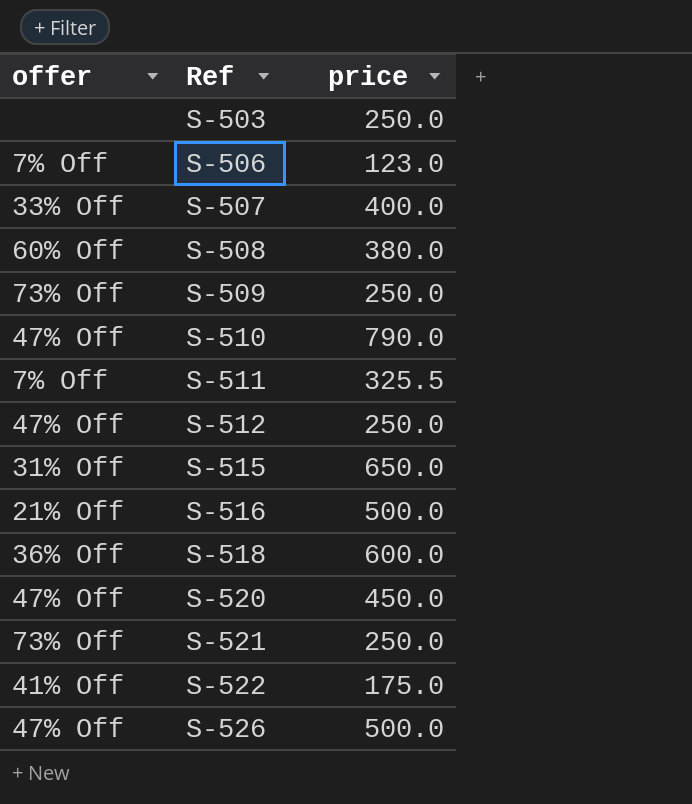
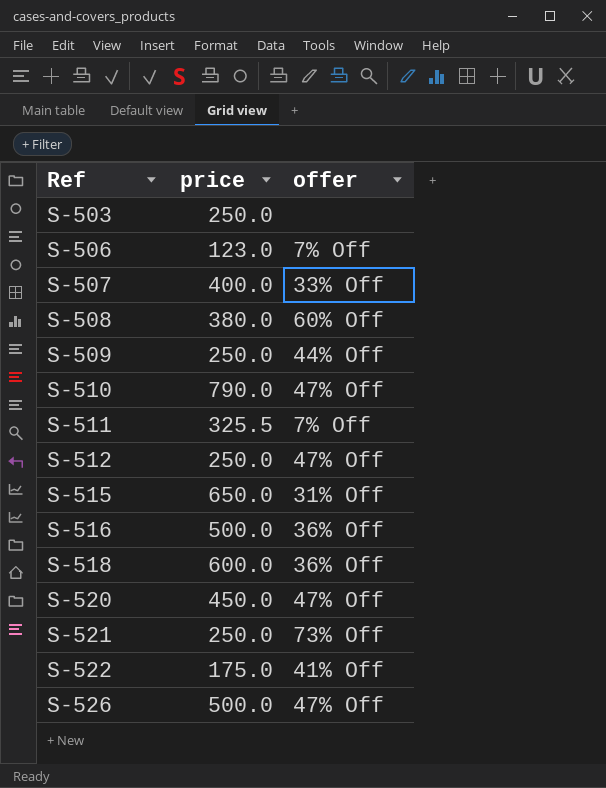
column offer | position: 1 -> 3
S-509 | offer: 73% Off -> 44% Off
S-516 | offer: 21% Off -> 36% Off

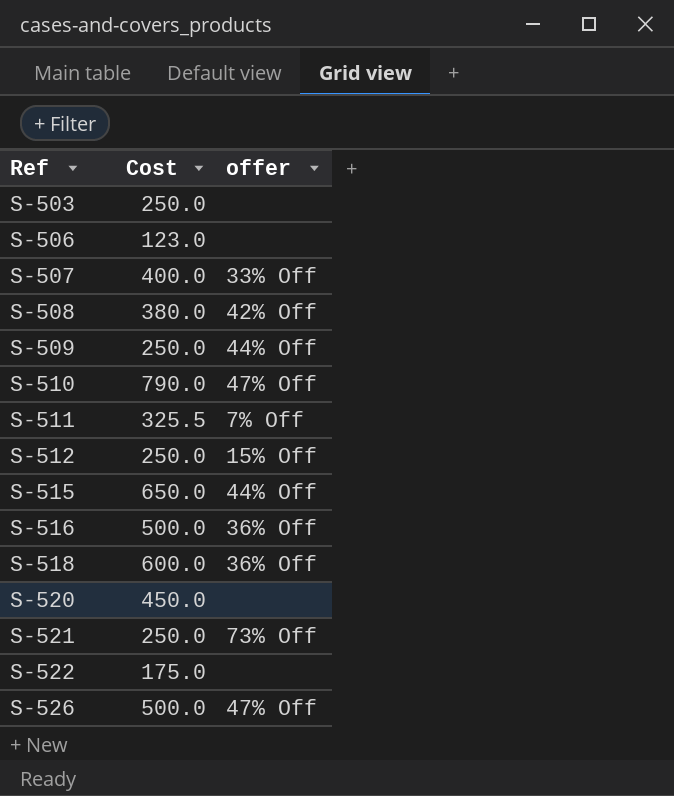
column name: price -> Cost
S-506 | offer: 7% Off -> none
S-508 | offer: 60% Off -> 42% Off
S-512 | offer: 47% Off -> 15% Off
S-515 | offer: 31% Off -> 44% Off
S-520 | offer: 47% Off -> none
S-522 | offer: 41% Off -> none

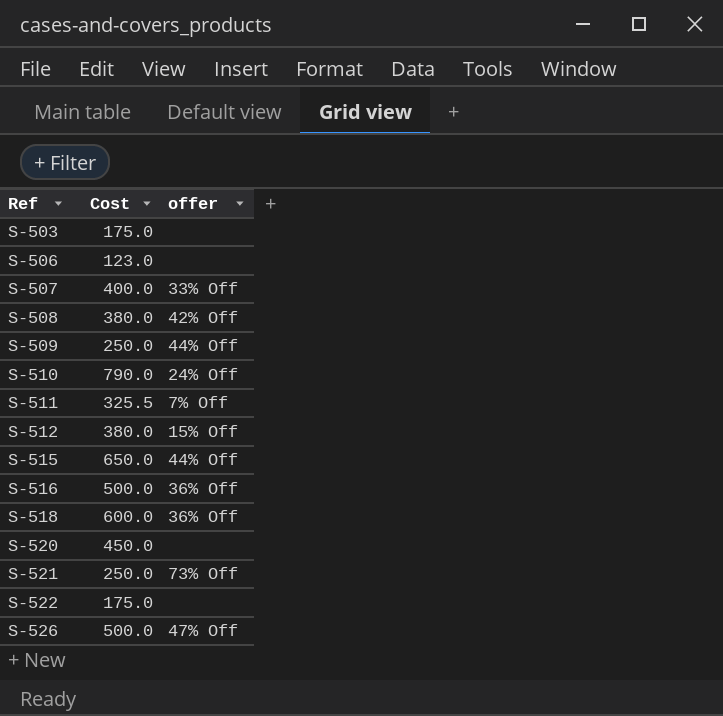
S-503 | Cost: 250.0 -> 175.0
S-510 | offer: 47% Off -> 24% Off
S-512 | Cost: 250.0 -> 380.0

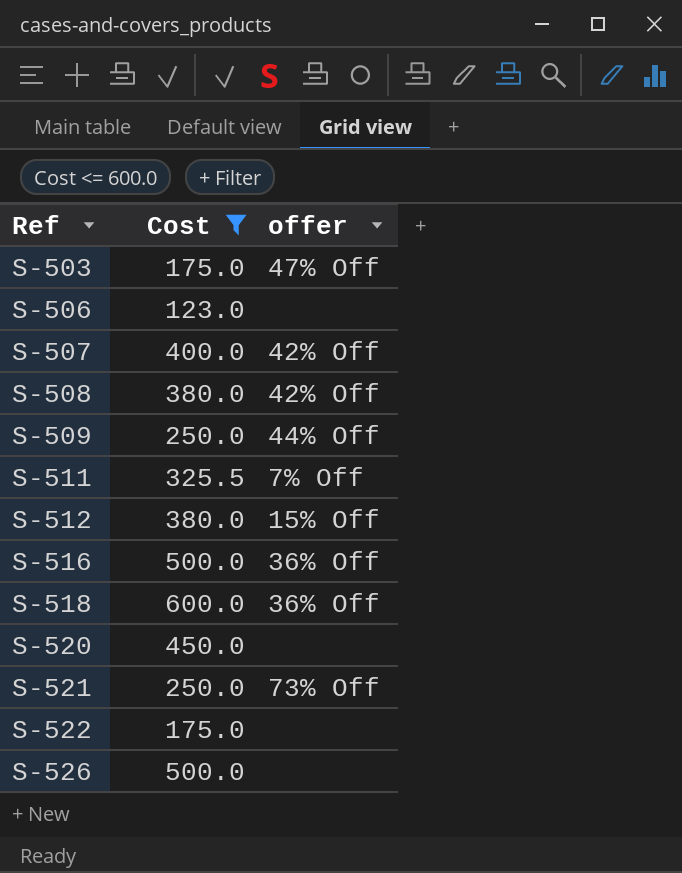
filter: none -> Cost <= 600.0
S-503 | offer: none -> 47% Off
S-507 | offer: 33% Off -> 42% Off
S-526 | offer: 47% Off -> none

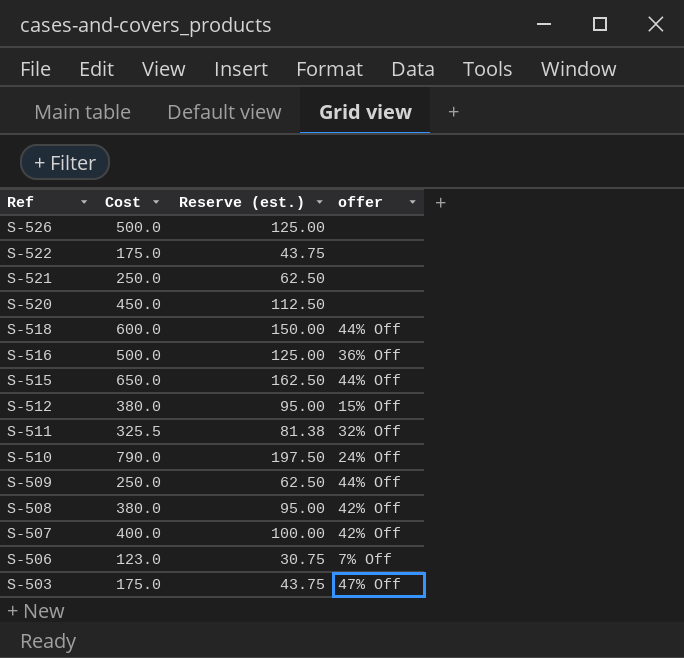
filter: Cost <= 600.0 -> none
row order: Ref ascending -> Ref descending
column Reserve (est.) | formula: none -> [Cost] * 0.25
S-521 | offer: 73% Off -> none
S-518 | offer: 36% Off -> 44% Off
S-511 | offer: 7% Off -> 32% Off
S-506 | offer: none -> 7% Off

